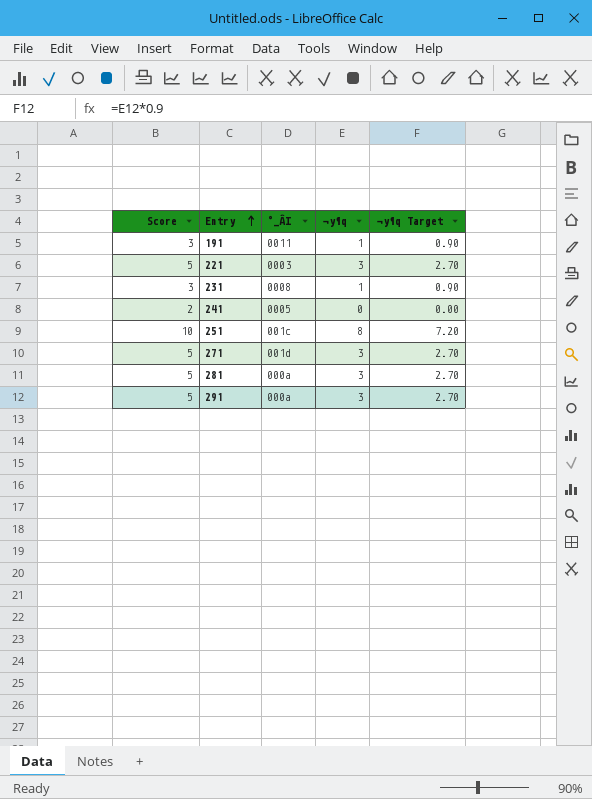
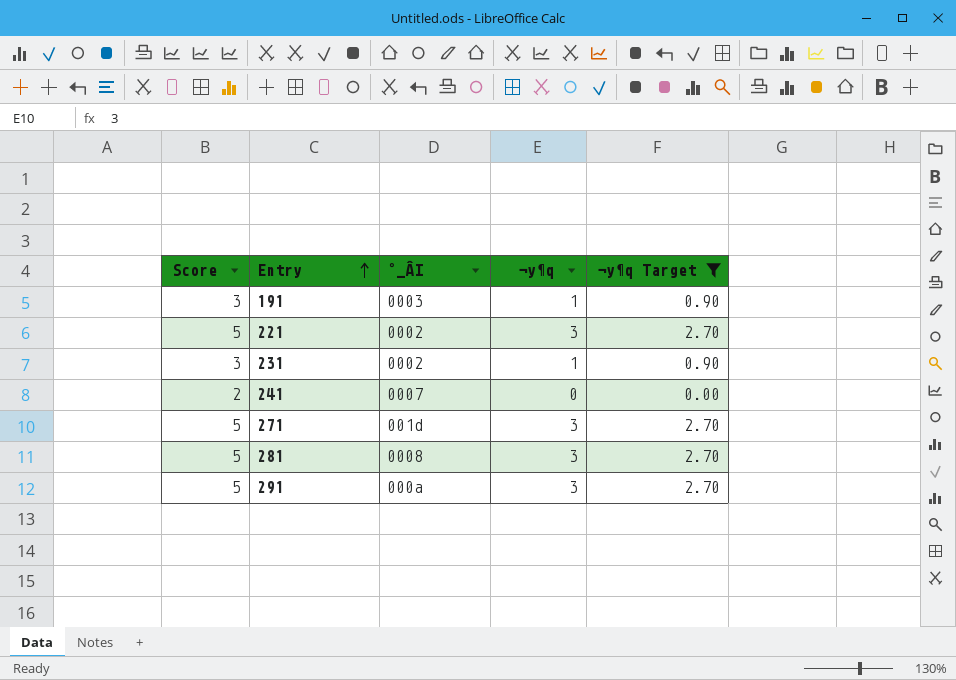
filter: none -> ¬y¶q Target != 7.20
191 | °_ÂI: 0011 -> 0003
221 | °_ÂI: 0003 -> 0002
231 | °_ÂI: 0008 -> 0002
241 | °_ÂI: 0005 -> 0007
281 | °_ÂI: 000a -> 0008

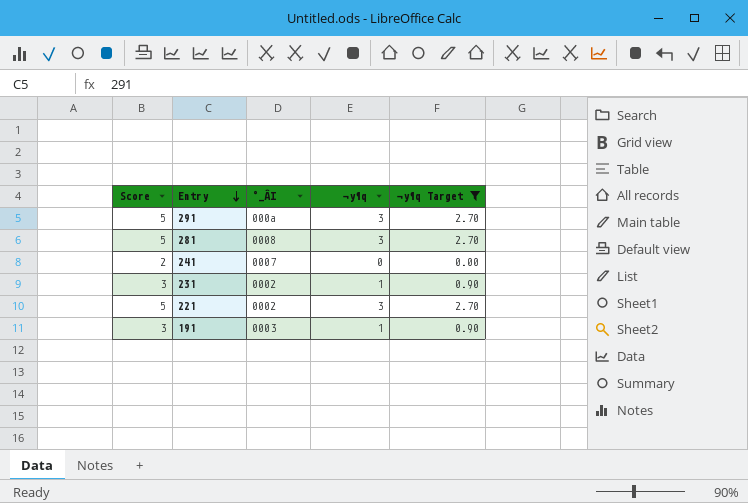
row order: Entry ascending -> Entry descending
row 271: 5 | 001d | 3 | 2.70 -> none

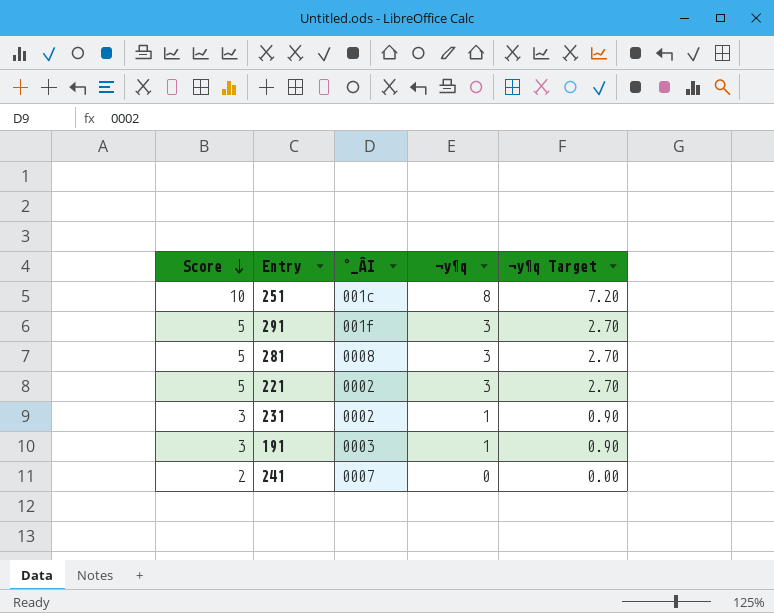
filter: ¬y¶q Target != 7.20 -> none
row order: Entry descending -> Score descending
291 | °_ÂI: 000a -> 001f

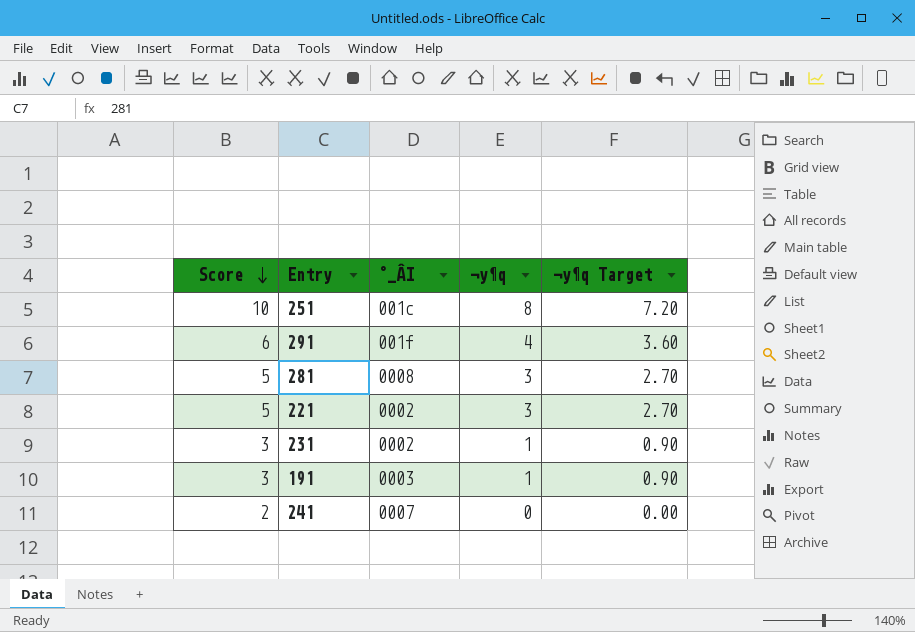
291 | Score: 5 -> 6
291 | ¬y¶q: 3 -> 4
291 | ¬y¶q Target: 2.70 -> 3.60

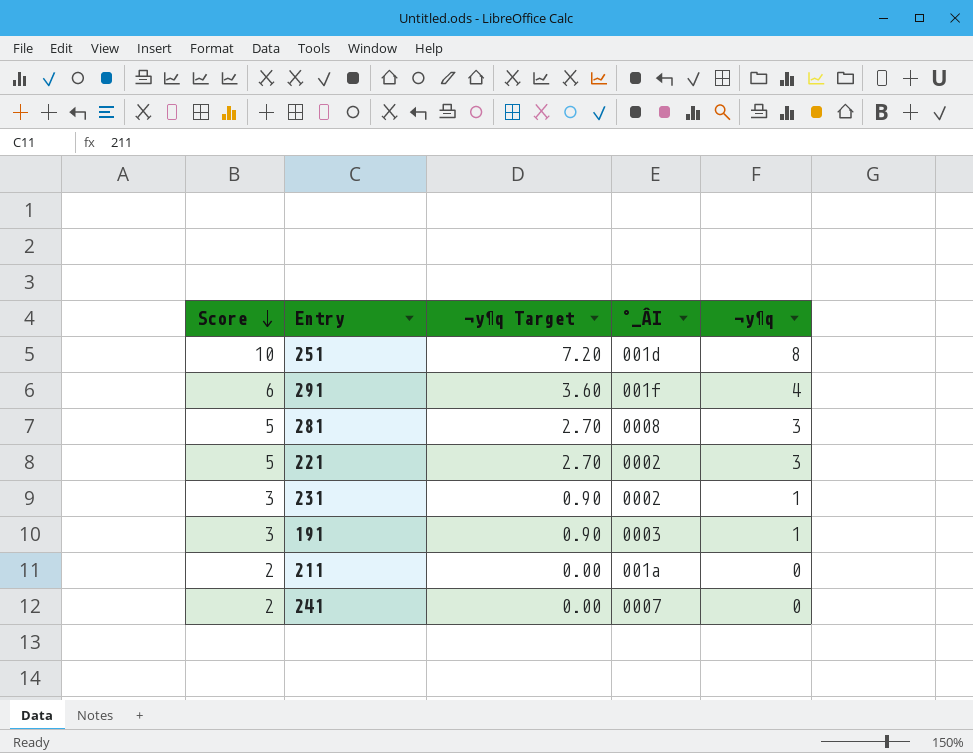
column ¬y¶q Target | position: 5 -> 3
251 | °_ÂI: 001c -> 001d
row 211: none -> 2 | 0.00 | 001a | 0

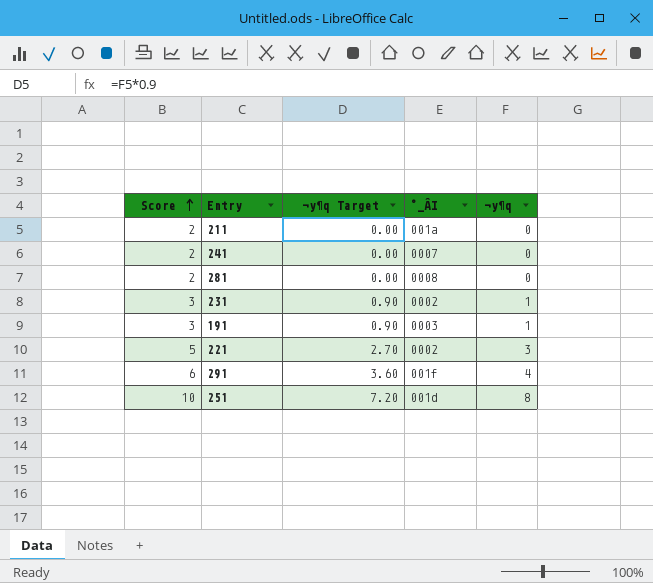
row order: Score descending -> Score ascending
281 | Score: 5 -> 2
281 | ¬y¶q Target: 2.70 -> 0.00
281 | ¬y¶q: 3 -> 0

